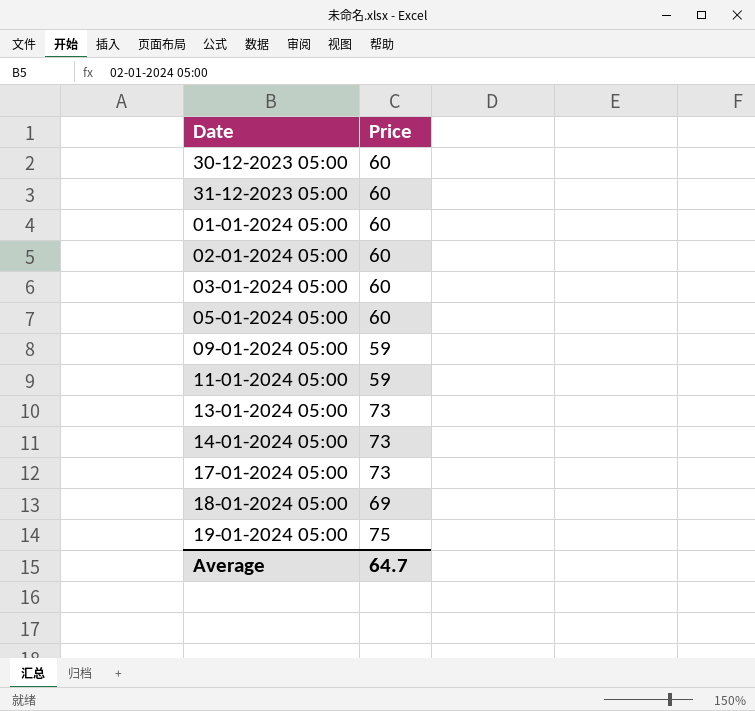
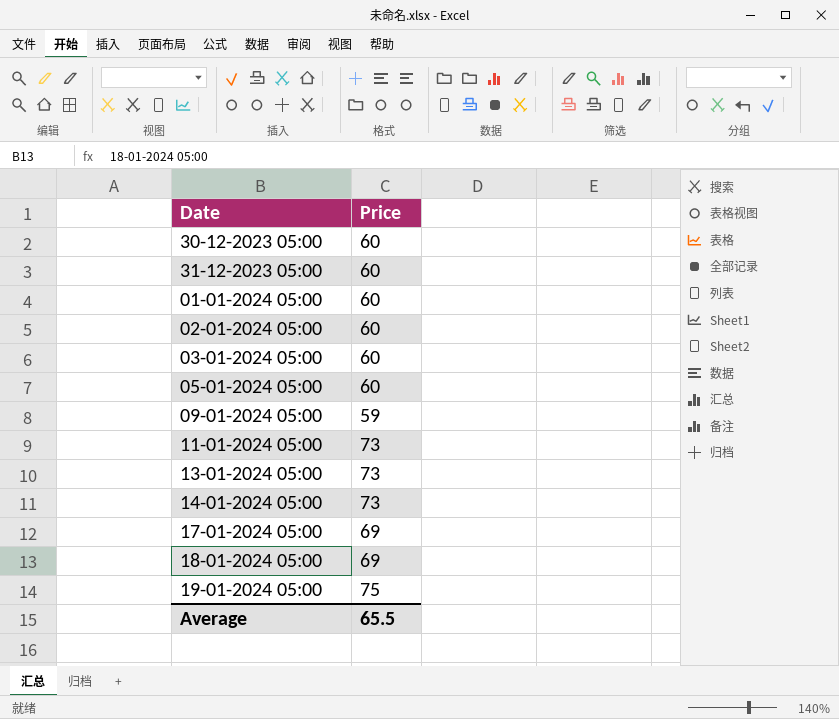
11-01-2024 05:00 | Price: 59 -> 73
17-01-2024 05:00 | Price: 73 -> 69
Average | Price: 64.7 -> 65.5

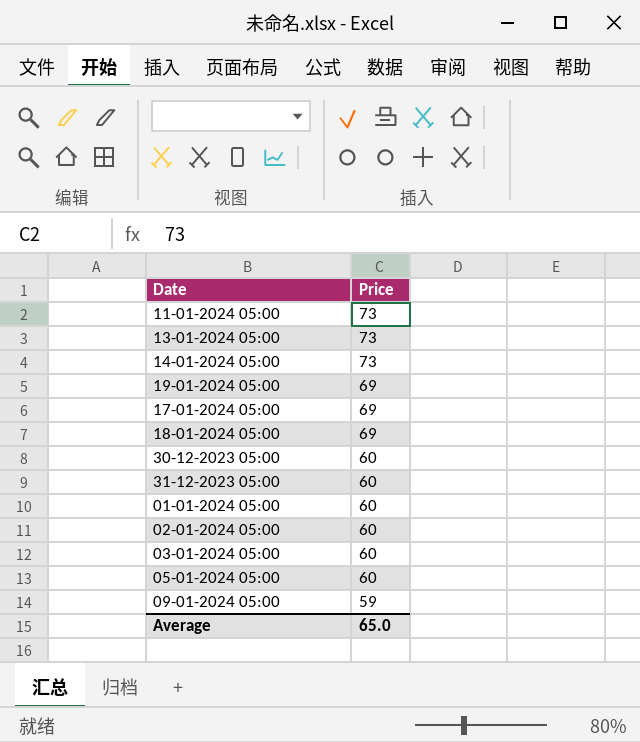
row order: Date ascending -> Price descending
19-01-2024 05:00 | Price: 75 -> 69
Average | Price: 65.5 -> 65.0

